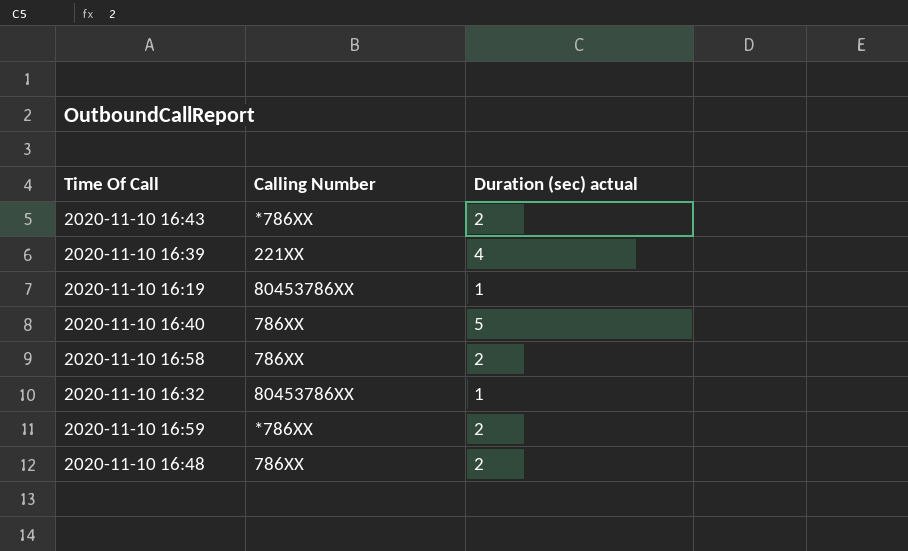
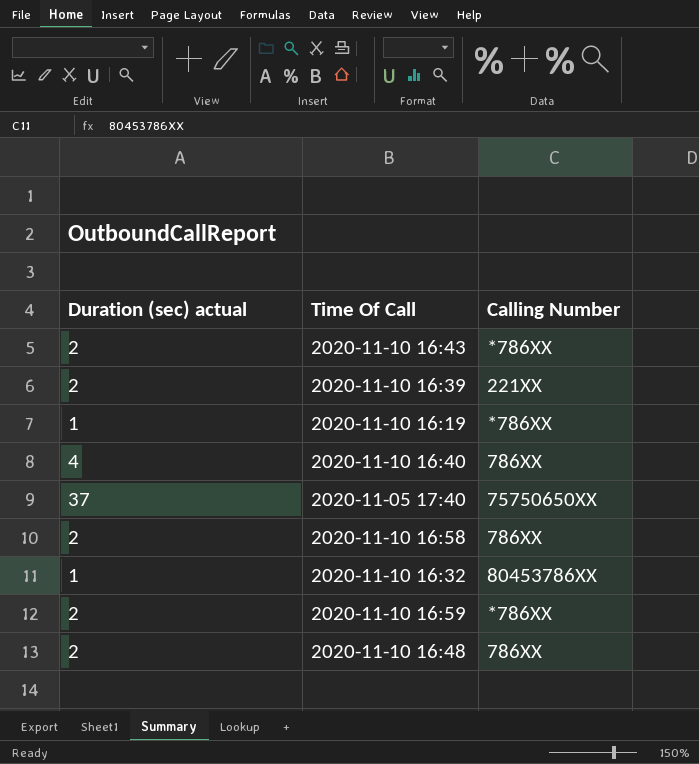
column Duration (sec) actual | position: 3 -> 1
2020-11-10 16:39 | Duration (sec) actual: 4 -> 2
2020-11-10 16:19 | Calling Number: 80453786XX -> *786XX
2020-11-10 16:40 | Duration (sec) actual: 5 -> 4
row 2020-11-05 17:40: none -> 37 | 75750650XX

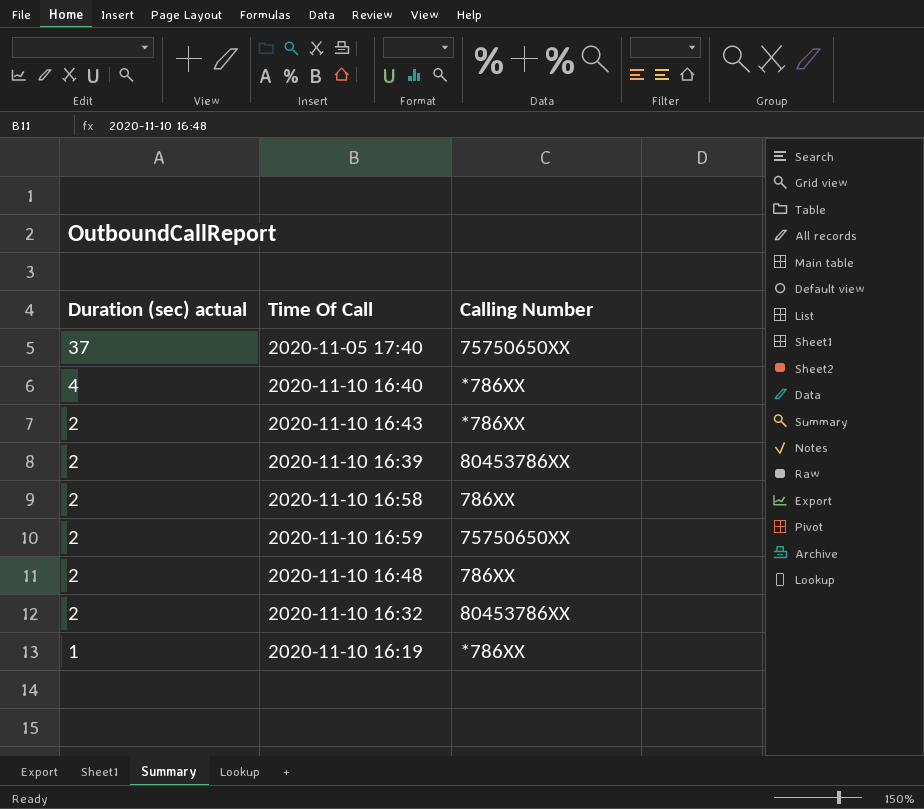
row order: none -> Duration (sec) actual descending
2020-11-10 16:40 | Calling Number: 786XX -> *786XX
2020-11-10 16:39 | Calling Number: 221XX -> 80453786XX
2020-11-10 16:59 | Calling Number: *786XX -> 75750650XX
2020-11-10 16:32 | Duration (sec) actual: 1 -> 2

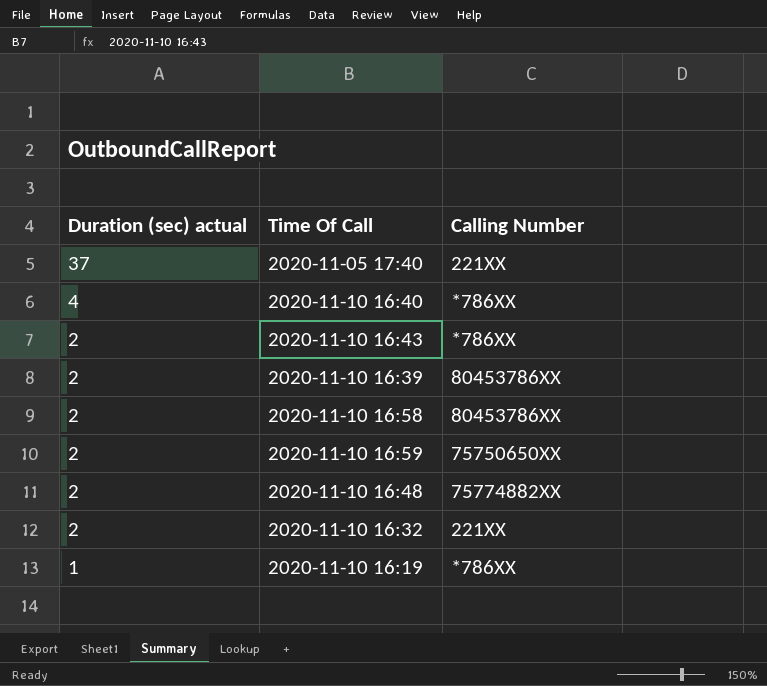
2020-11-05 17:40 | Calling Number: 75750650XX -> 221XX
2020-11-10 16:58 | Calling Number: 786XX -> 80453786XX
2020-11-10 16:48 | Calling Number: 786XX -> 75774882XX
2020-11-10 16:32 | Calling Number: 80453786XX -> 221XX

